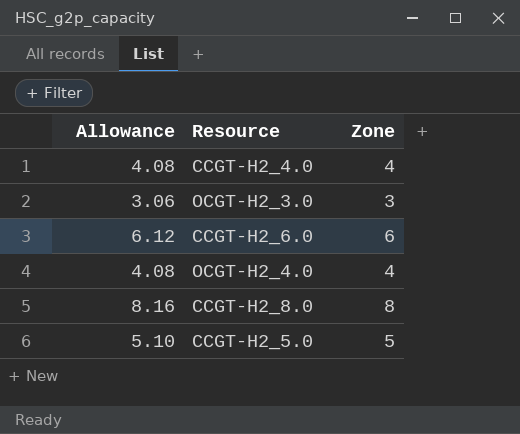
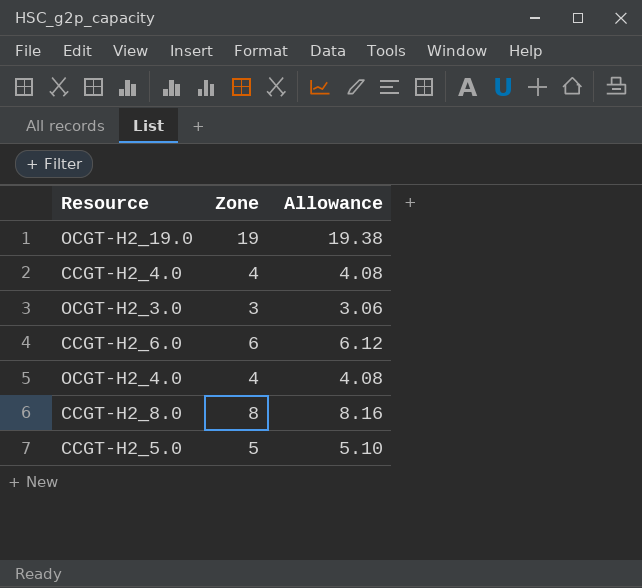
column Allowance | position: 1 -> 3
row OCGT-H2_19.0: none -> 19 | 19.38

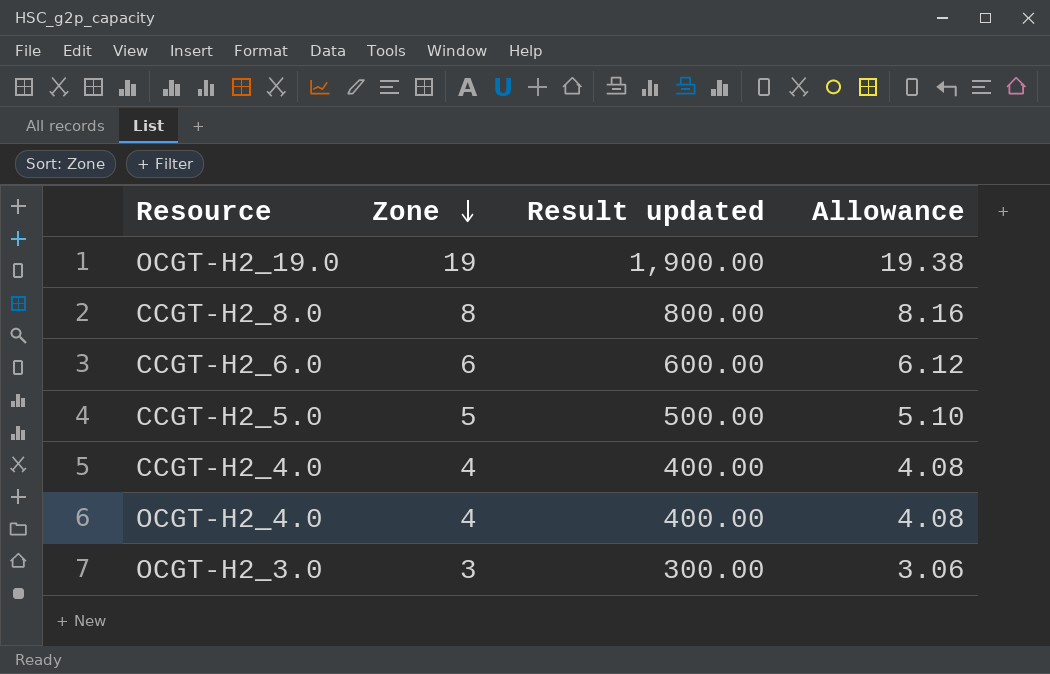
row order: none -> Zone descending
column Result updated | formula: none -> [Zone] * 100

